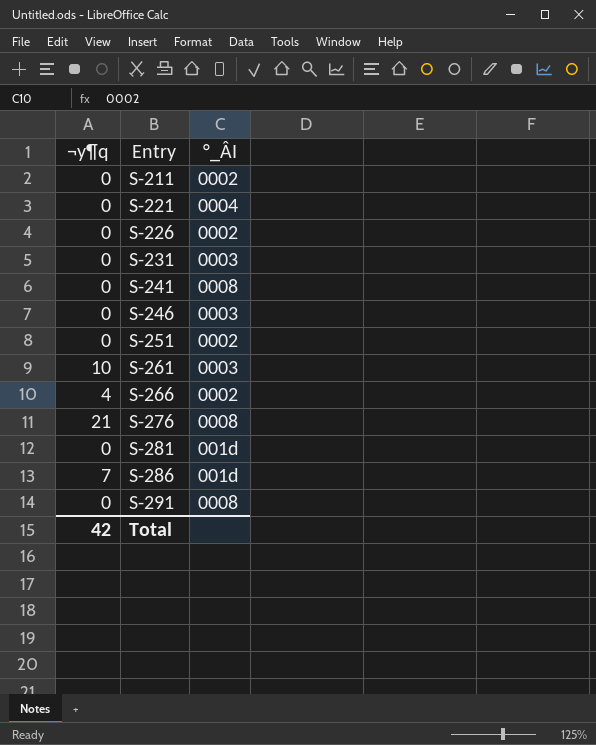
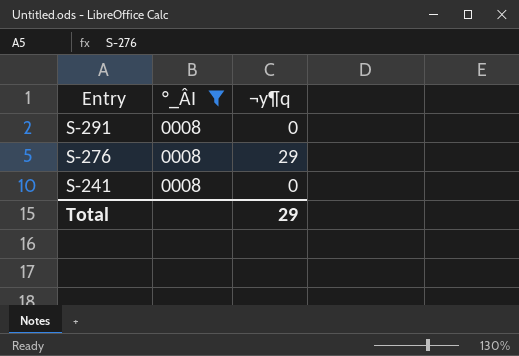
filter: none -> °_ÂI = 0008
row order: Entry ascending -> Entry descending
column ¬y¶q | position: 1 -> 3
S-276 | ¬y¶q: 21 -> 29
Total | ¬y¶q: 42 -> 29

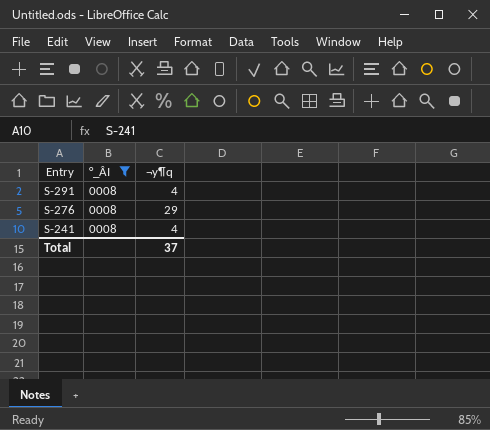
S-291 | ¬y¶q: 0 -> 4
S-241 | ¬y¶q: 0 -> 4
Total | ¬y¶q: 29 -> 37

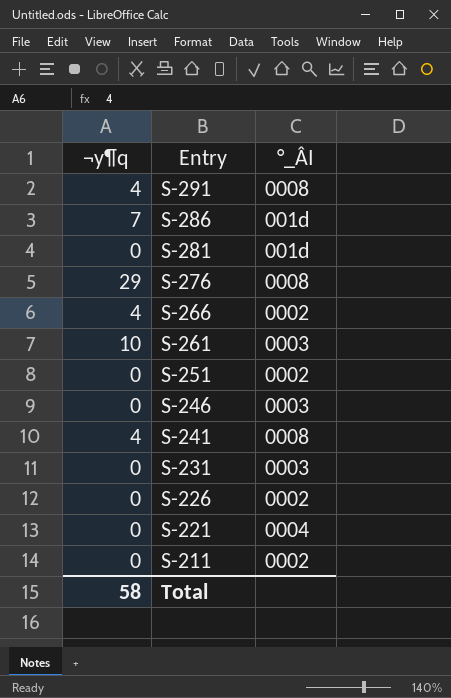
filter: °_ÂI = 0008 -> none
column ¬y¶q | position: 3 -> 1
Total | ¬y¶q: 37 -> 58

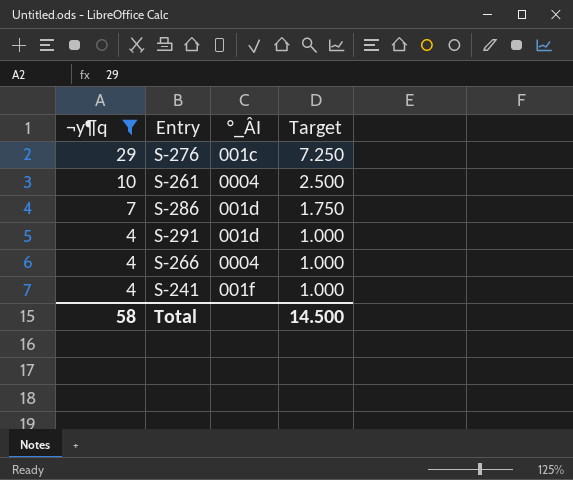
filter: none -> ¬y¶q != 0
row order: Entry descending -> ¬y¶q descending
column Target | formula: none -> [¬y¶q] * 0.25
S-276 | °_ÂI: 0008 -> 001c
S-261 | °_ÂI: 0003 -> 0004
S-291 | °_ÂI: 0008 -> 001d
S-266 | °_ÂI: 0002 -> 0004
S-241 | °_ÂI: 0008 -> 001f

